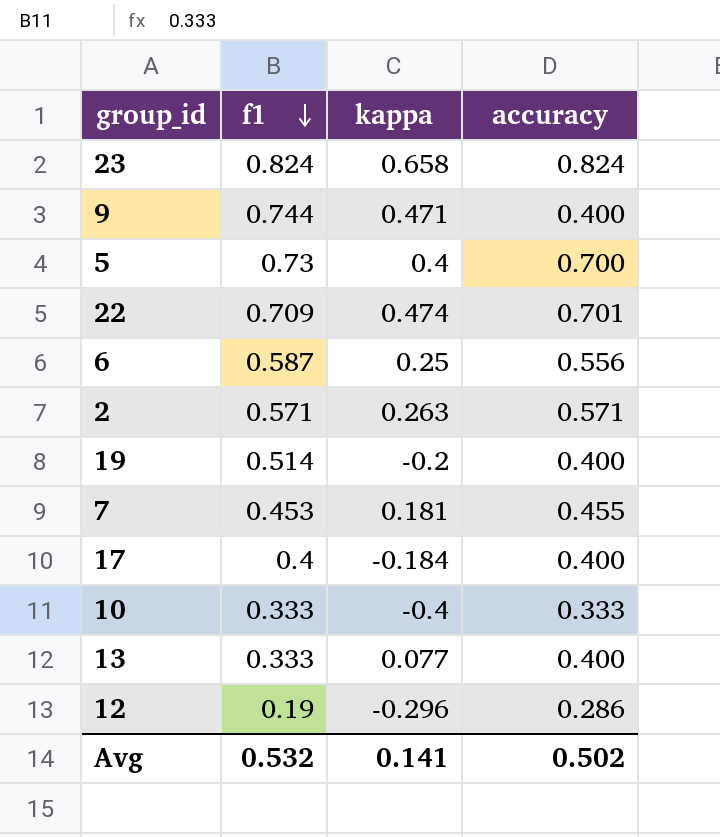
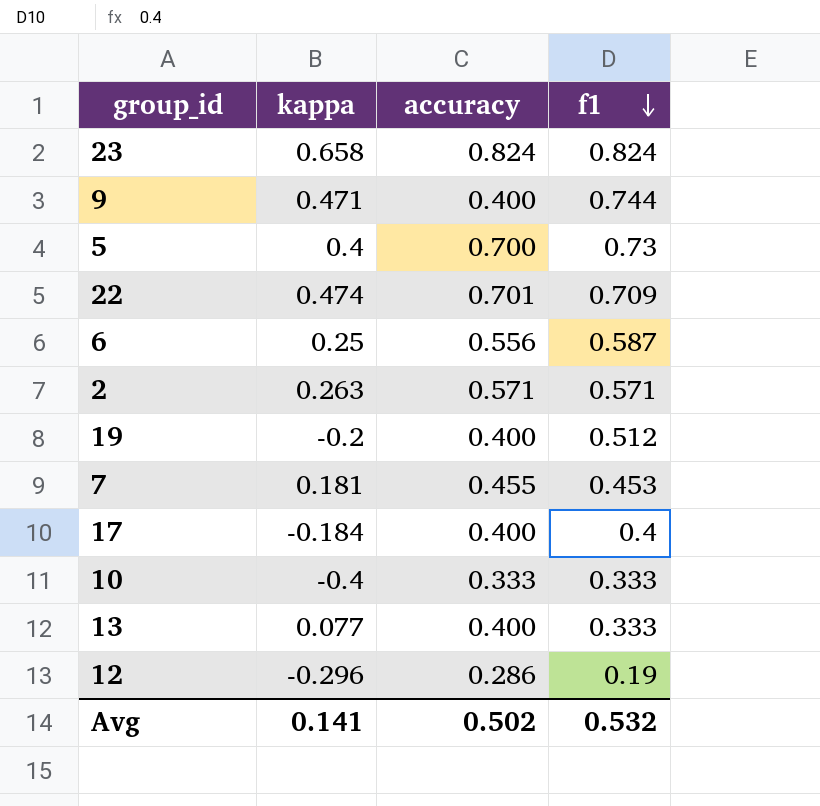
column f1 | position: 2 -> 4
19 | f1: 0.514 -> 0.512

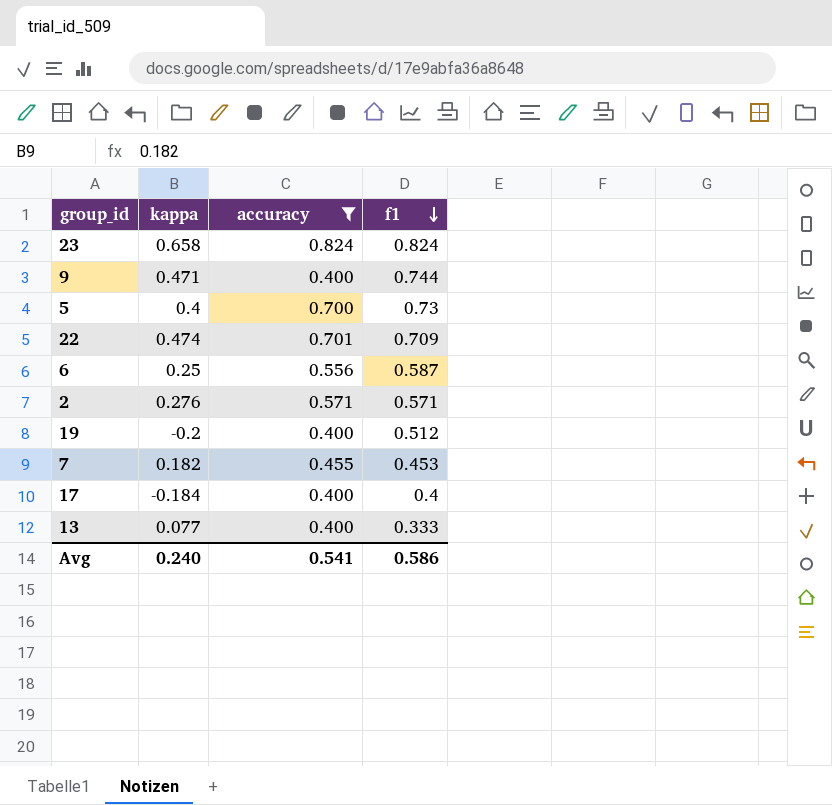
filter: none -> accuracy >= 0.400
2 | kappa: 0.263 -> 0.276
7 | kappa: 0.181 -> 0.182
Avg | kappa: 0.141 -> 0.240
Avg | accuracy: 0.502 -> 0.541
Avg | f1: 0.532 -> 0.586

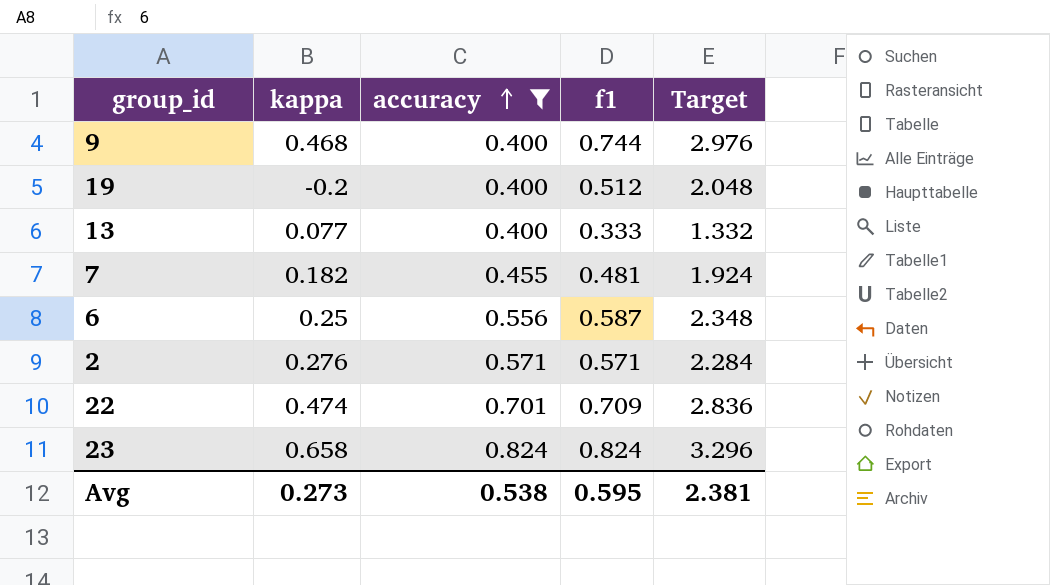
row order: f1 descending -> accuracy ascending
column Target | formula: none -> [f1] * 4
row 5: 0.4 | 0.700 | 0.73 -> none
row 17: -0.184 | 0.400 | 0.4 -> none
9 | kappa: 0.471 -> 0.468
7 | f1: 0.453 -> 0.481
Avg | kappa: 0.240 -> 0.273
Avg | accuracy: 0.541 -> 0.538
Avg | f1: 0.586 -> 0.595

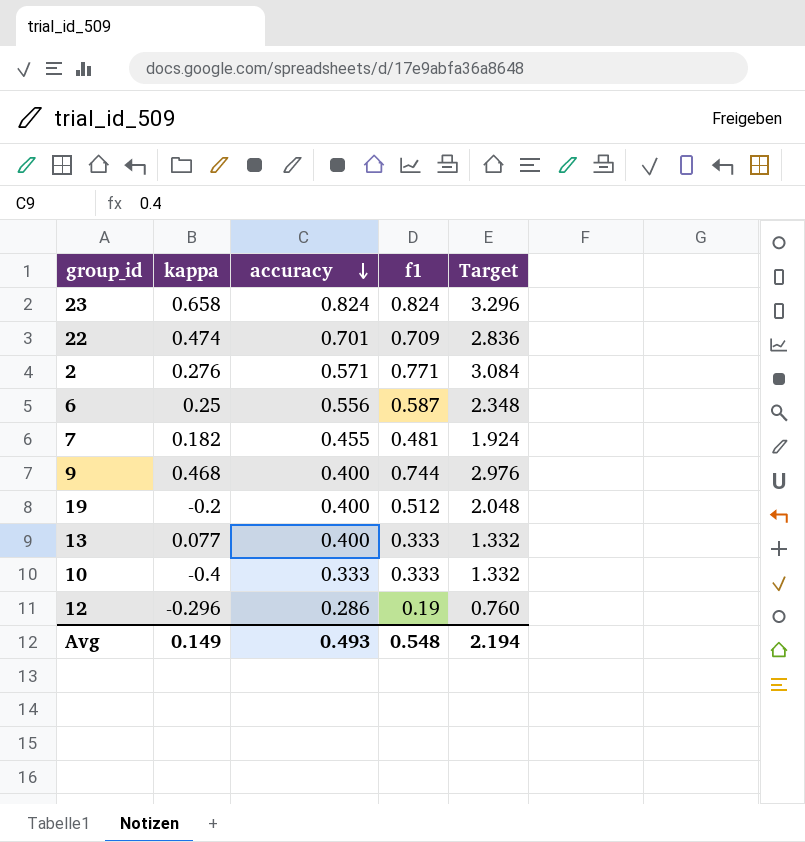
filter: accuracy >= 0.400 -> none
row order: accuracy ascending -> accuracy descending
2 | f1: 0.571 -> 0.771
2 | Target: 2.284 -> 3.084
Avg | kappa: 0.273 -> 0.149
Avg | accuracy: 0.538 -> 0.493
Avg | f1: 0.595 -> 0.548
Avg | Target: 2.381 -> 2.194

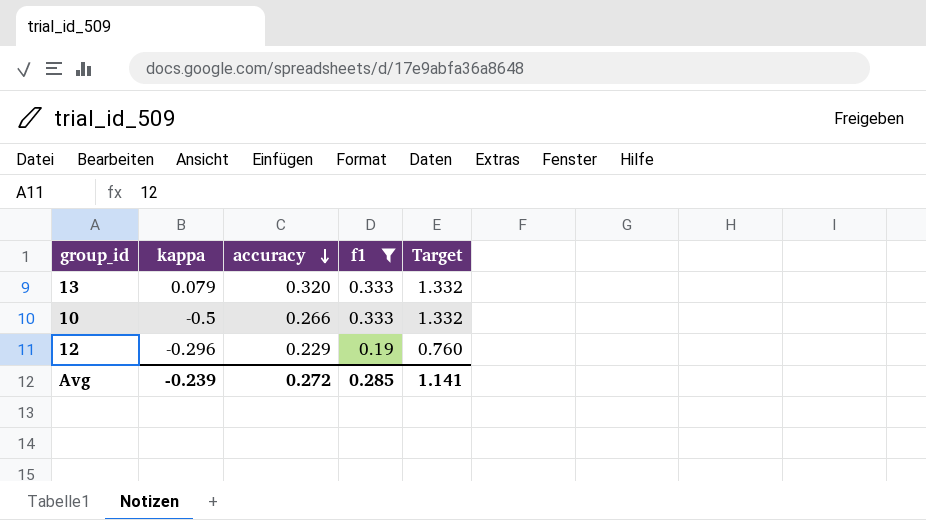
filter: none -> f1 <= 0.333
13 | kappa: 0.077 -> 0.079
13 | accuracy: 0.400 -> 0.320
10 | kappa: -0.4 -> -0.5
10 | accuracy: 0.333 -> 0.266
12 | accuracy: 0.286 -> 0.229
Avg | kappa: 0.149 -> -0.239
Avg | accuracy: 0.493 -> 0.272
Avg | f1: 0.548 -> 0.285
Avg | Target: 2.194 -> 1.141

